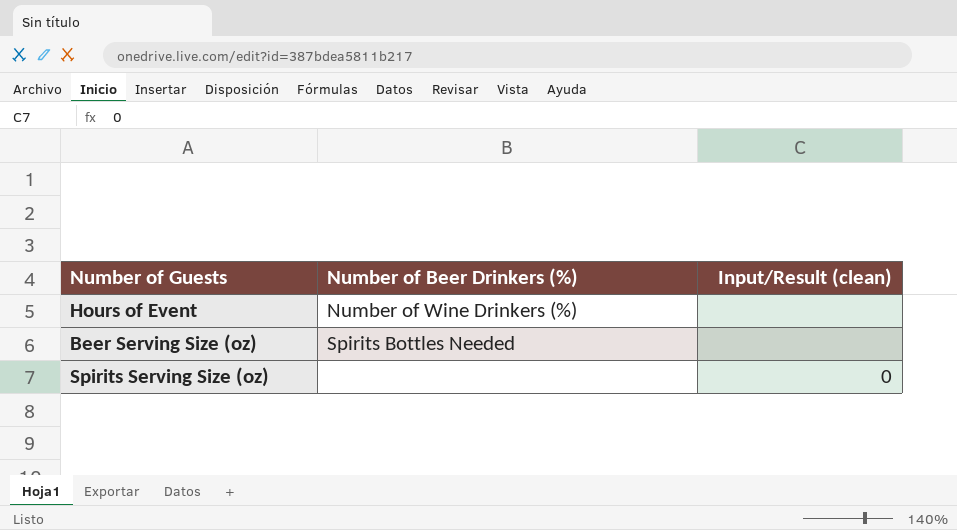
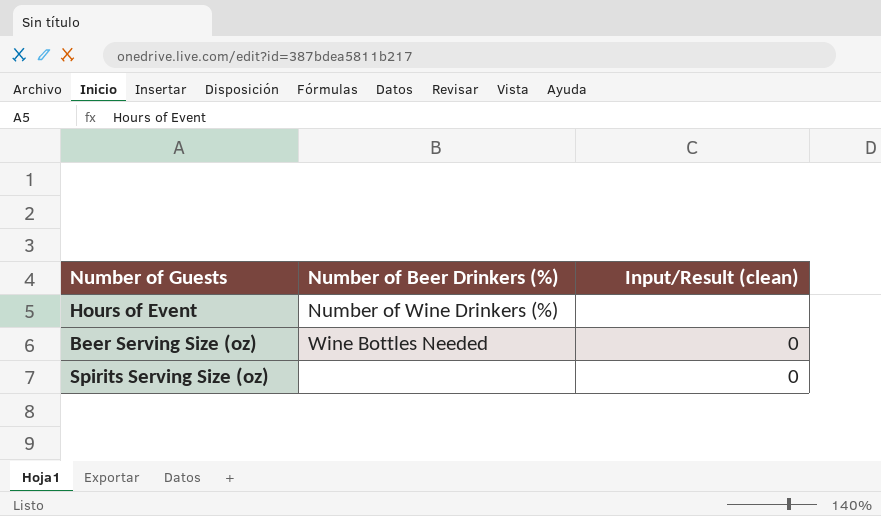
Beer Serving Size (oz) | Number of Beer Drinkers (%): Spirits Bottles Needed -> Wine Bottles Needed
Beer Serving Size (oz) | Input/Result (clean): none -> 0

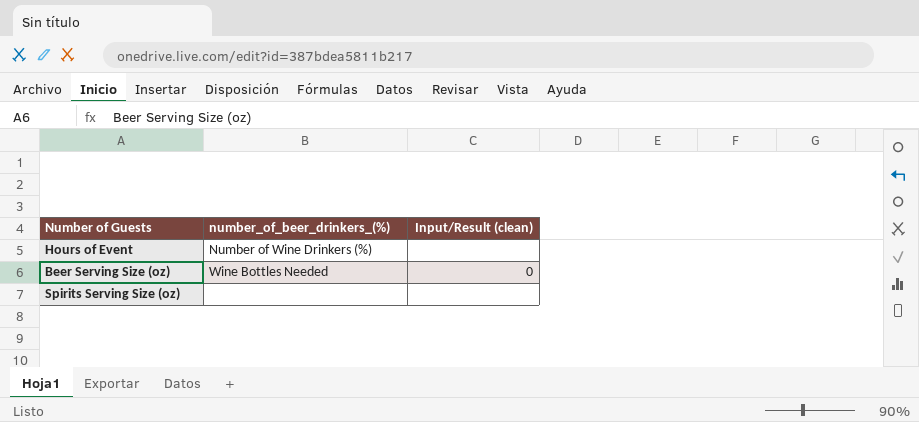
column name: Number of Beer Drinkers (%) -> number_of_beer_drinkers_(%)
Spirits Serving Size (oz) | Input/Result (clean): 0 -> none

